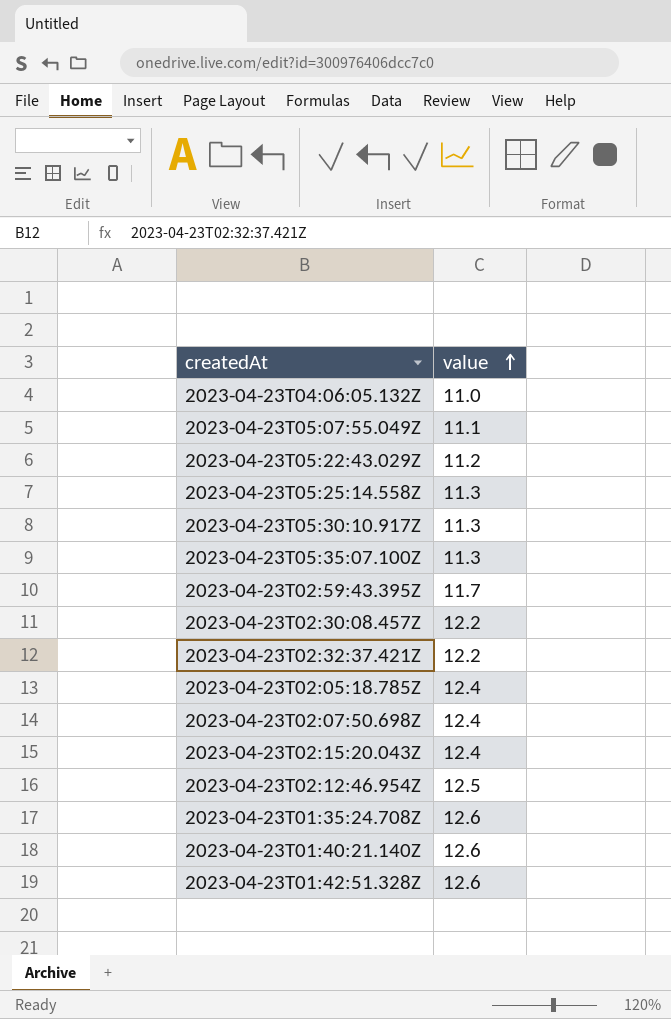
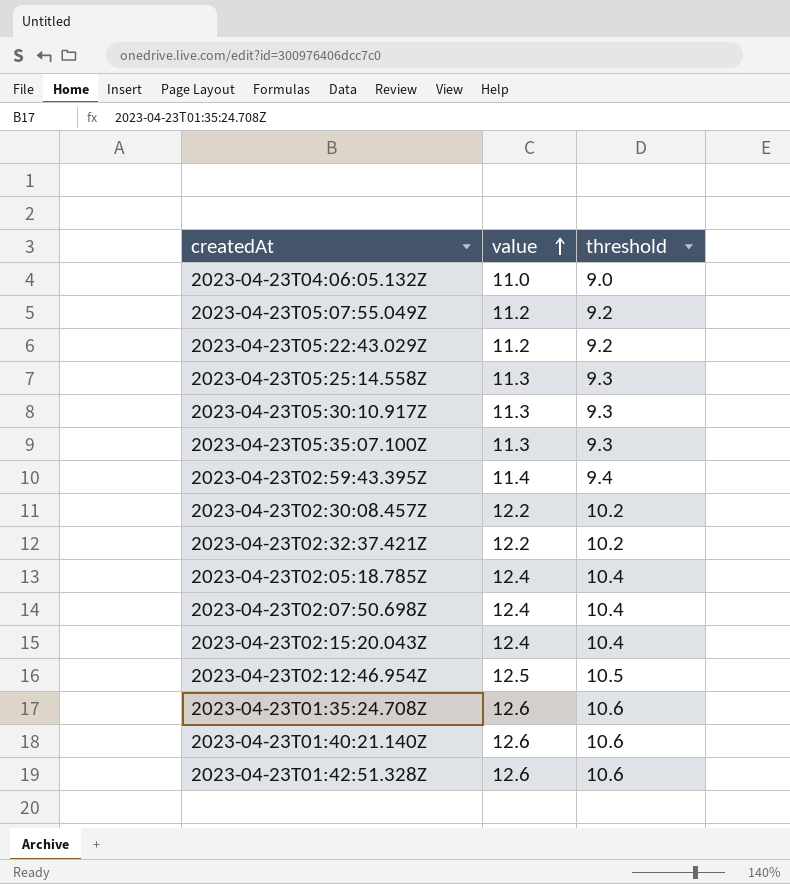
column threshold | formula: none -> [value] - 2
2023-04-23T05:07:55.049Z | value: 11.1 -> 11.2
2023-04-23T02:59:43.395Z | value: 11.7 -> 11.4

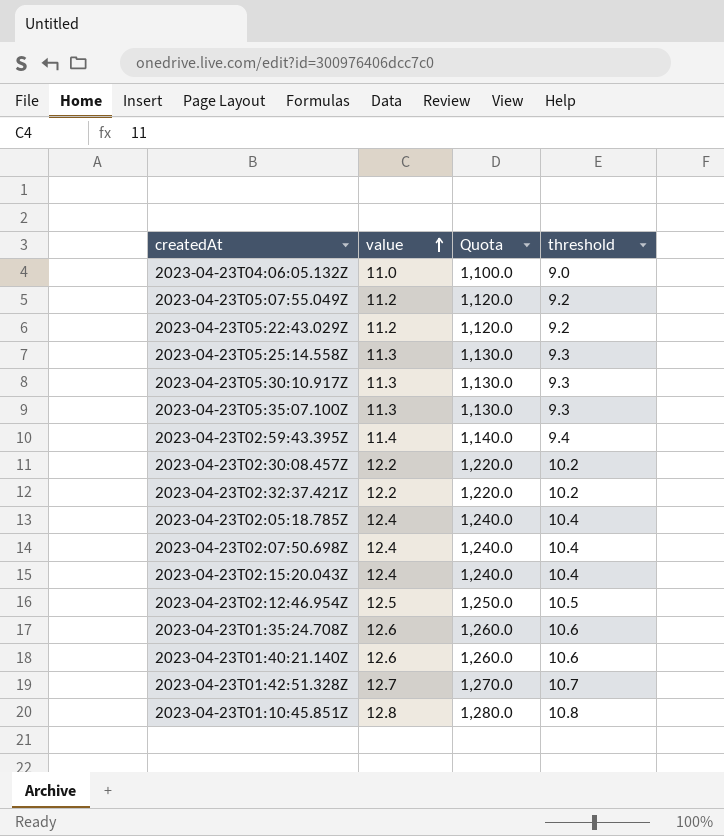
column Quota | formula: none -> [value] * 100
2023-04-23T01:42:51.328Z | value: 12.6 -> 12.7
2023-04-23T01:42:51.328Z | threshold: 10.6 -> 10.7
row 2023-04-23T01:10:45.851Z: none -> 12.8 | 1,280.0 | 10.8

